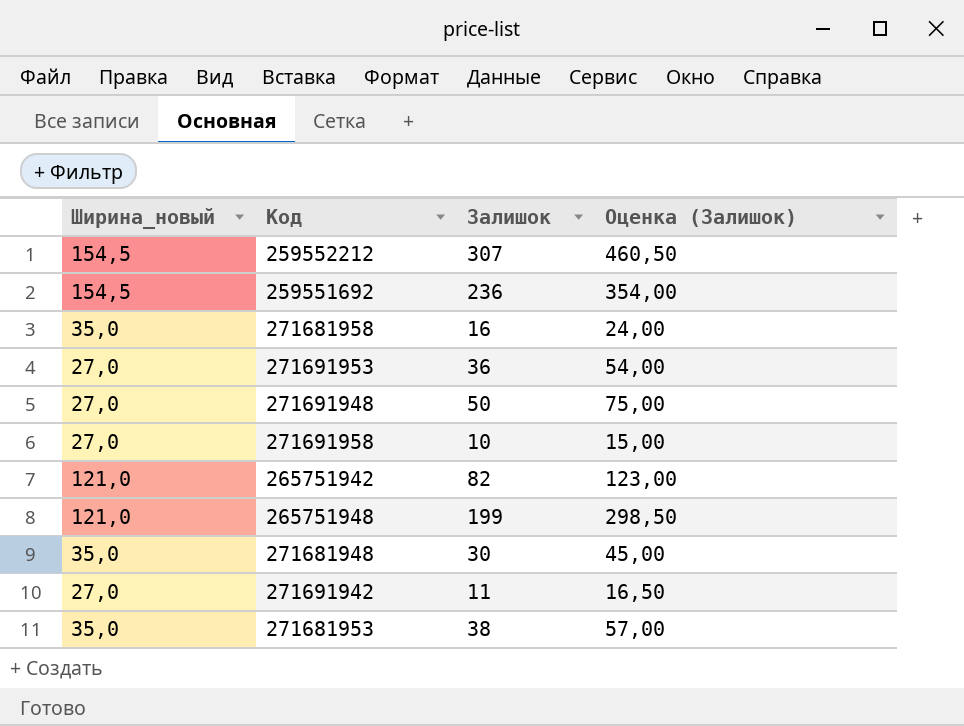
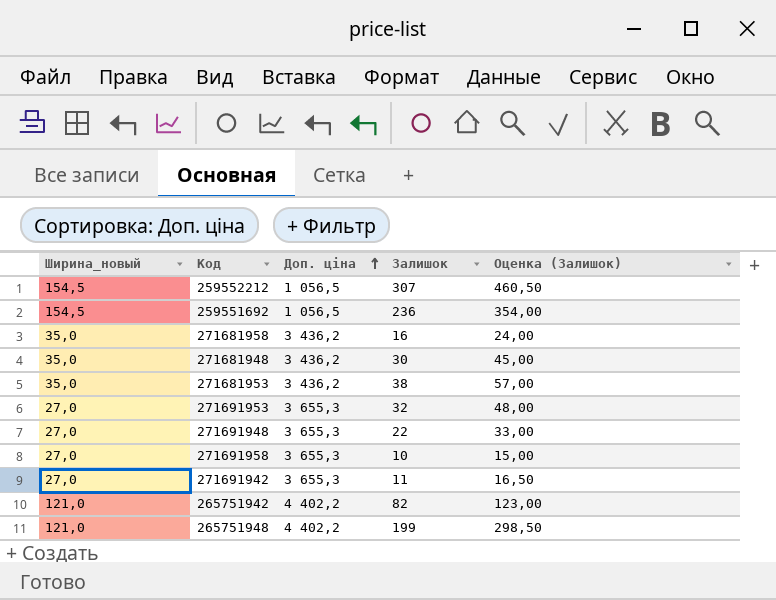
row order: none -> Доп. ціна ascending
column Доп. ціна | position: none -> 3
271691953 | Залишок: 36 -> 32
271691953 | Оценка (Залишок): 54,00 -> 48,00
271691948 | Залишок: 50 -> 22
271691948 | Оценка (Залишок): 75,00 -> 33,00

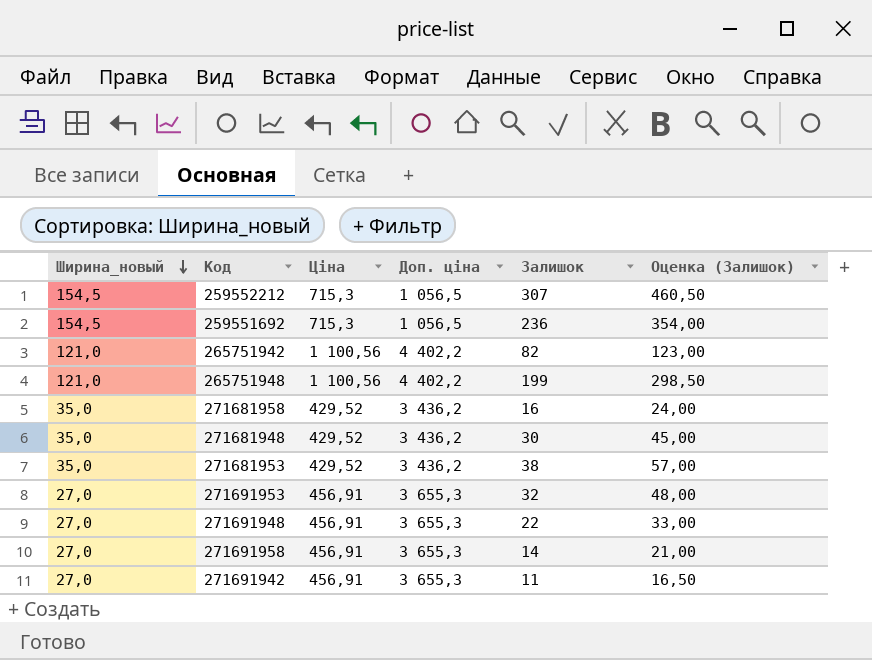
row order: Доп. ціна ascending -> Ширина_новый descending
column Ціна | position: none -> 3
271691958 | Залишок: 10 -> 14
271691958 | Оценка (Залишок): 15,00 -> 21,00

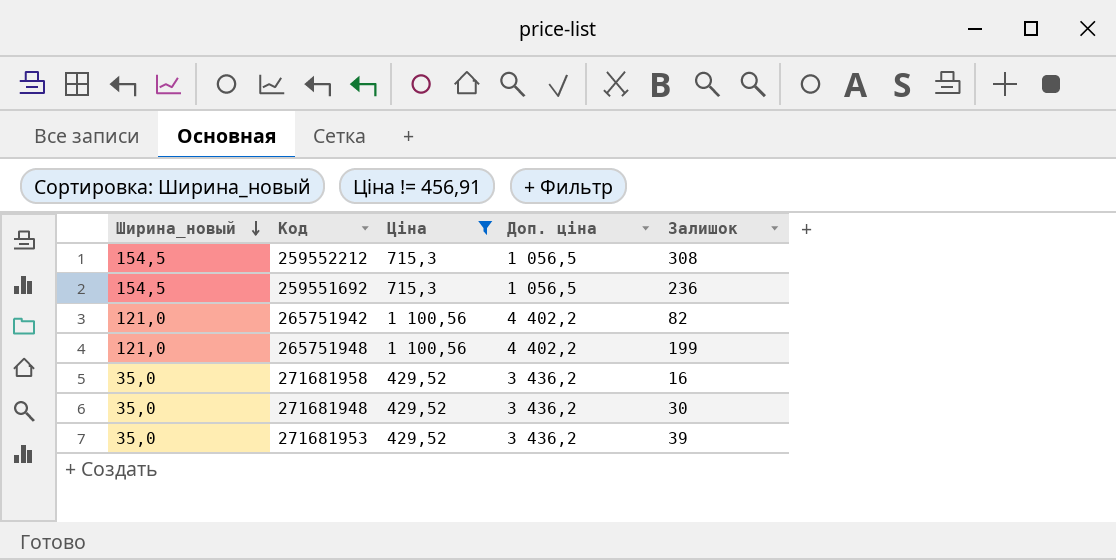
filter: none -> Ціна != 456,91
column Оценка (Залишок) | formula: [Залишок] * 1,5 -> none
259552212 | Залишок: 307 -> 308
271681953 | Залишок: 38 -> 39

